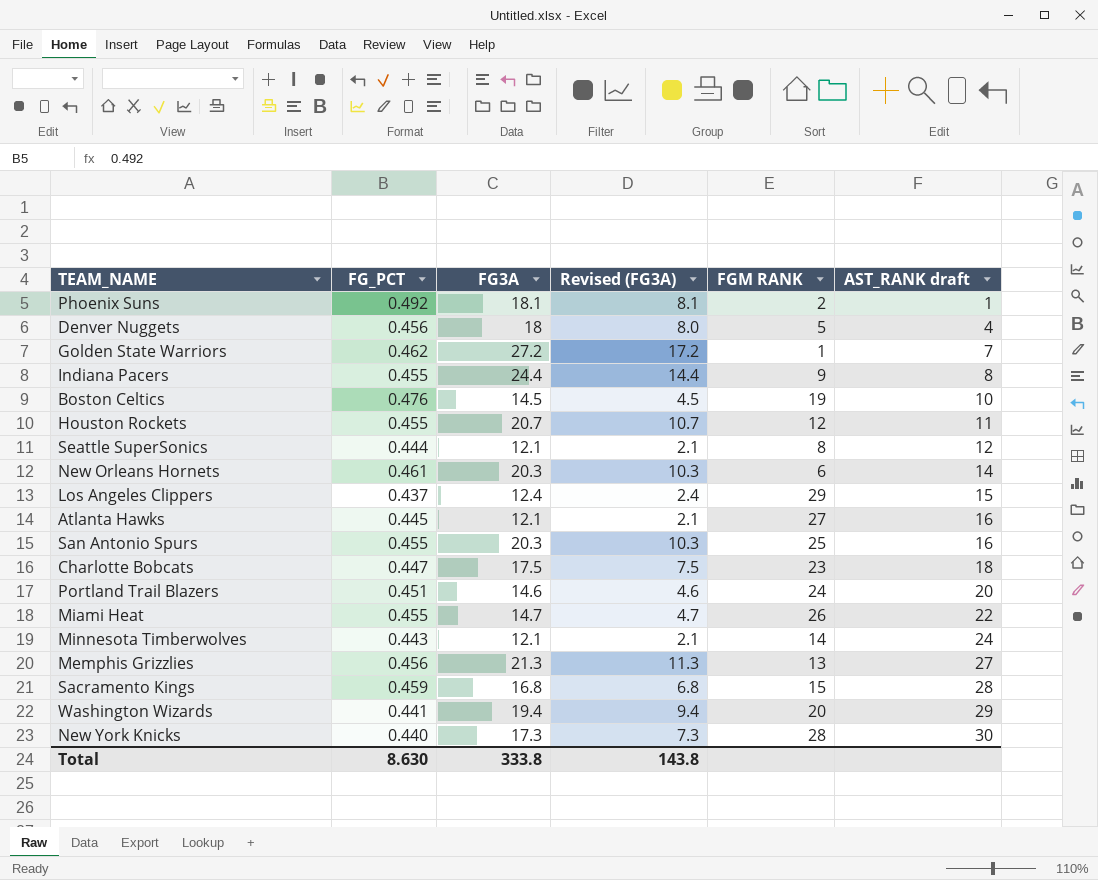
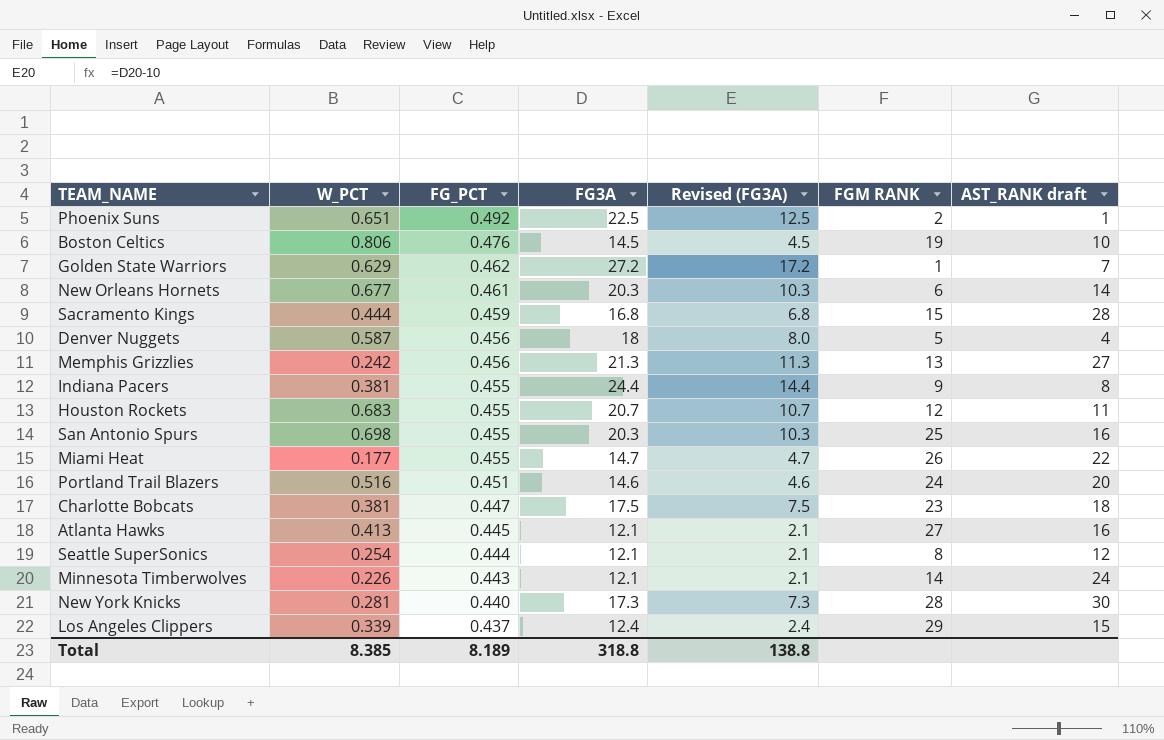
row order: AST_RANK draft ascending -> FG_PCT descending
column W_PCT | position: none -> 2
row Washington Wizards: 0.441 | 19.4 | 9.4 | 20 | 29 -> none
Phoenix Suns | FG3A: 18.1 -> 22.5
Phoenix Suns | Revised (FG3A): 8.1 -> 12.5
Total | FG_PCT: 8.630 -> 8.189
Total | FG3A: 333.8 -> 318.8
Total | Revised (FG3A): 143.8 -> 138.8

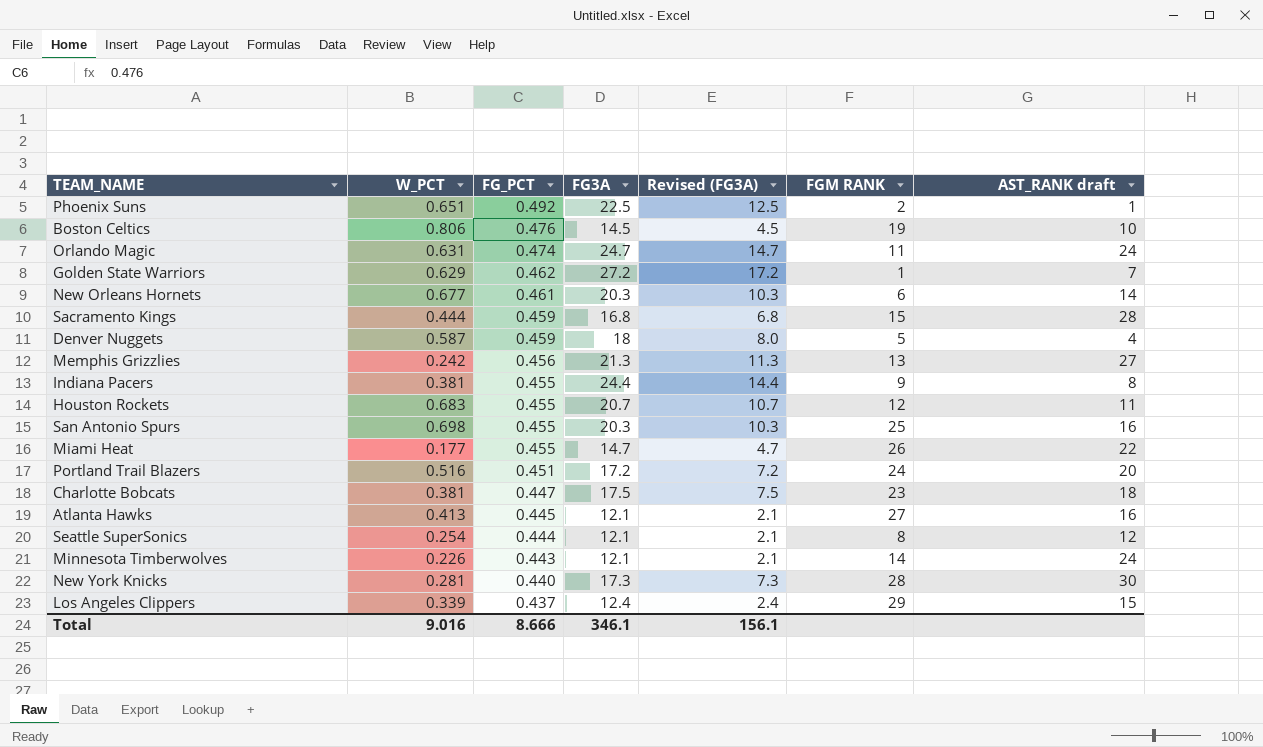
row Orlando Magic: none -> 0.631 | 0.474 | 24.7 | 14.7 | 11 | 24
Denver Nuggets | FG_PCT: 0.456 -> 0.459
Portland Trail Blazers | FG3A: 14.6 -> 17.2
Portland Trail Blazers | Revised (FG3A): 4.6 -> 7.2
Total | W_PCT: 8.385 -> 9.016
Total | FG_PCT: 8.189 -> 8.666
Total | FG3A: 318.8 -> 346.1
Total | Revised (FG3A): 138.8 -> 156.1

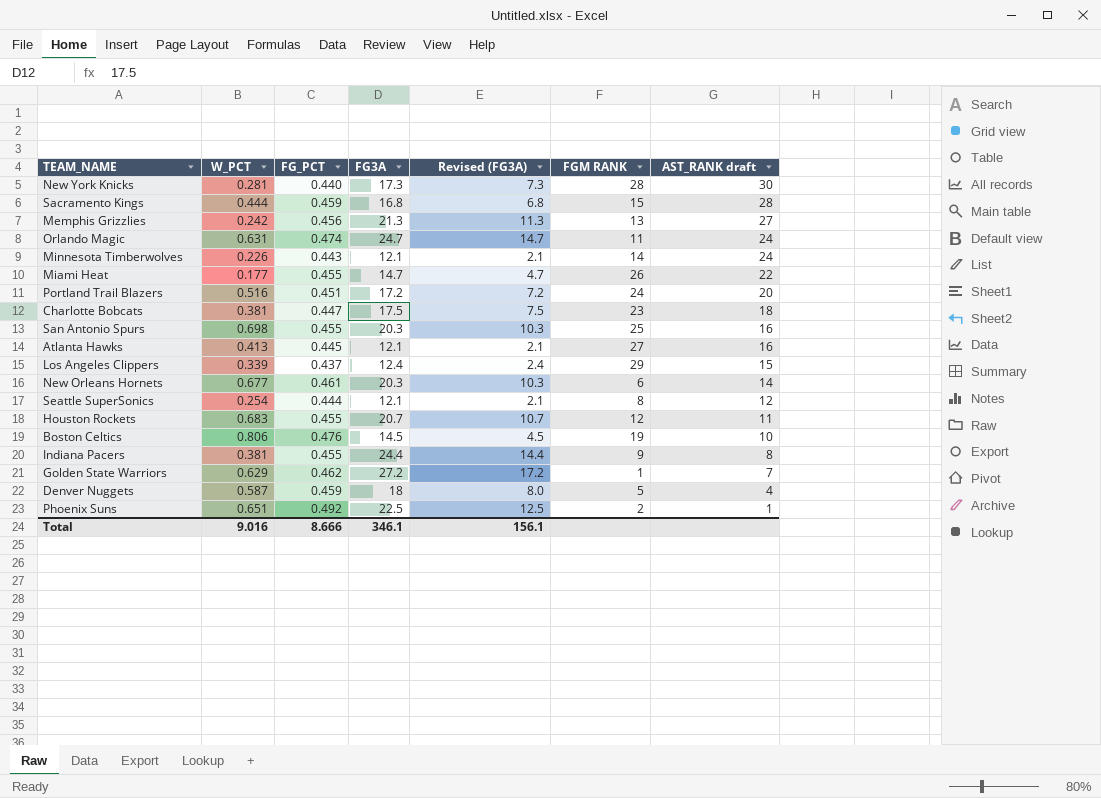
row order: FG_PCT descending -> AST_RANK draft descending

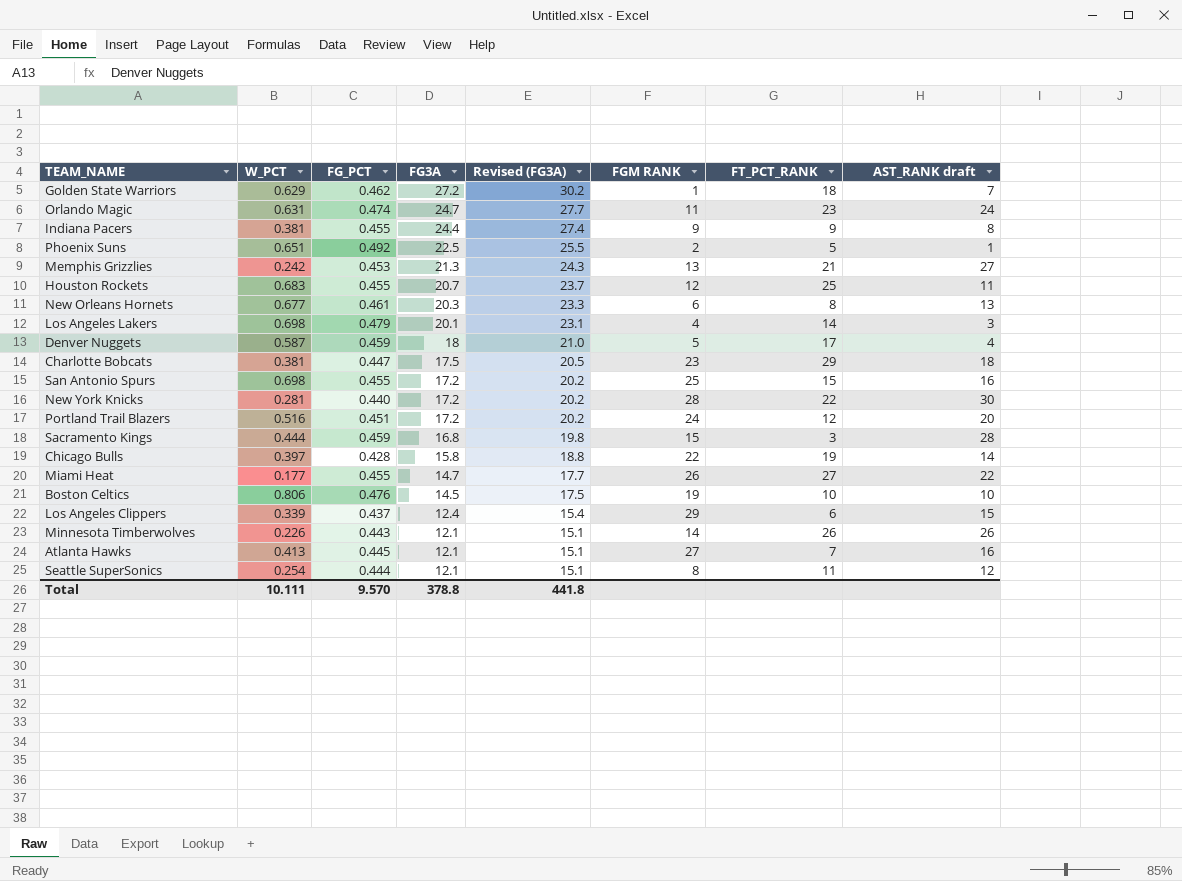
row order: AST_RANK draft descending -> FG3A descending
column Revised (FG3A) | formula: [FG3A] - 10 -> [FG3A] + 3
column FT_PCT_RANK | position: none -> 7
Memphis Grizzlies | FG_PCT: 0.456 -> 0.453
New Orleans Hornets | AST_RANK draft: 14 -> 13
row Los Angeles Lakers: none -> 0.698 | 0.479 | 20.1 | 23.1 | 4 | 14 | 3
San Antonio Spurs | FG3A: 20.3 -> 17.2
New York Knicks | FG3A: 17.3 -> 17.2
row Chicago Bulls: none -> 0.397 | 0.428 | 15.8 | 18.8 | 22 | 19 | 14
Minnesota Timberwolves | AST_RANK draft: 24 -> 26
Total | W_PCT: 9.016 -> 10.111
Total | FG_PCT: 8.666 -> 9.570
Total | FG3A: 346.1 -> 378.8
Total | Revised (FG3A): 156.1 -> 441.8

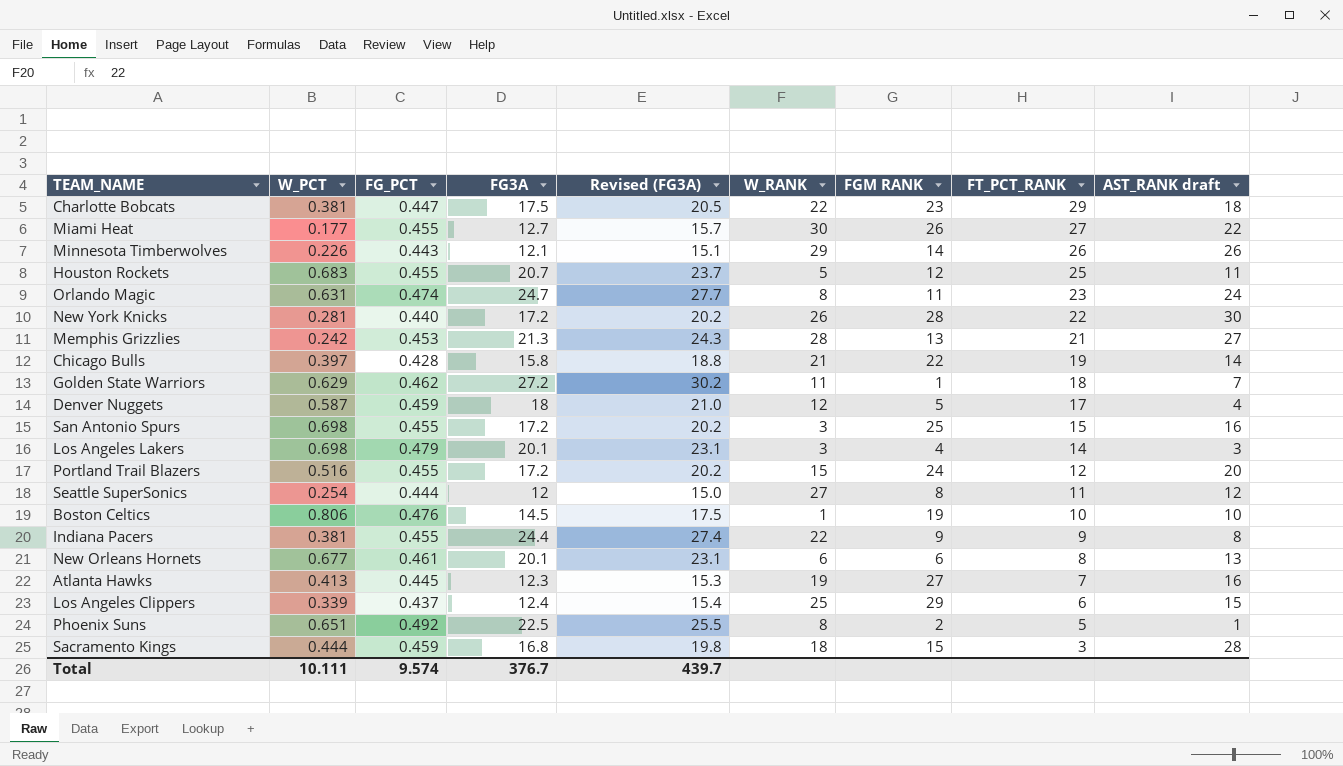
row order: FG3A descending -> FT_PCT_RANK descending
column W_RANK | position: none -> 6
Miami Heat | FG3A: 14.7 -> 12.7
Miami Heat | Revised (FG3A): 17.7 -> 15.7
Portland Trail Blazers | FG_PCT: 0.451 -> 0.455
Seattle SuperSonics | FG3A: 12.1 -> 12
Seattle SuperSonics | Revised (FG3A): 15.1 -> 15.0
New Orleans Hornets | FG3A: 20.3 -> 20.1
New Orleans Hornets | Revised (FG3A): 23.3 -> 23.1
Atlanta Hawks | FG3A: 12.1 -> 12.3
Atlanta Hawks | Revised (FG3A): 15.1 -> 15.3
Total | FG_PCT: 9.570 -> 9.574
Total | FG3A: 378.8 -> 376.7
Total | Revised (FG3A): 441.8 -> 439.7

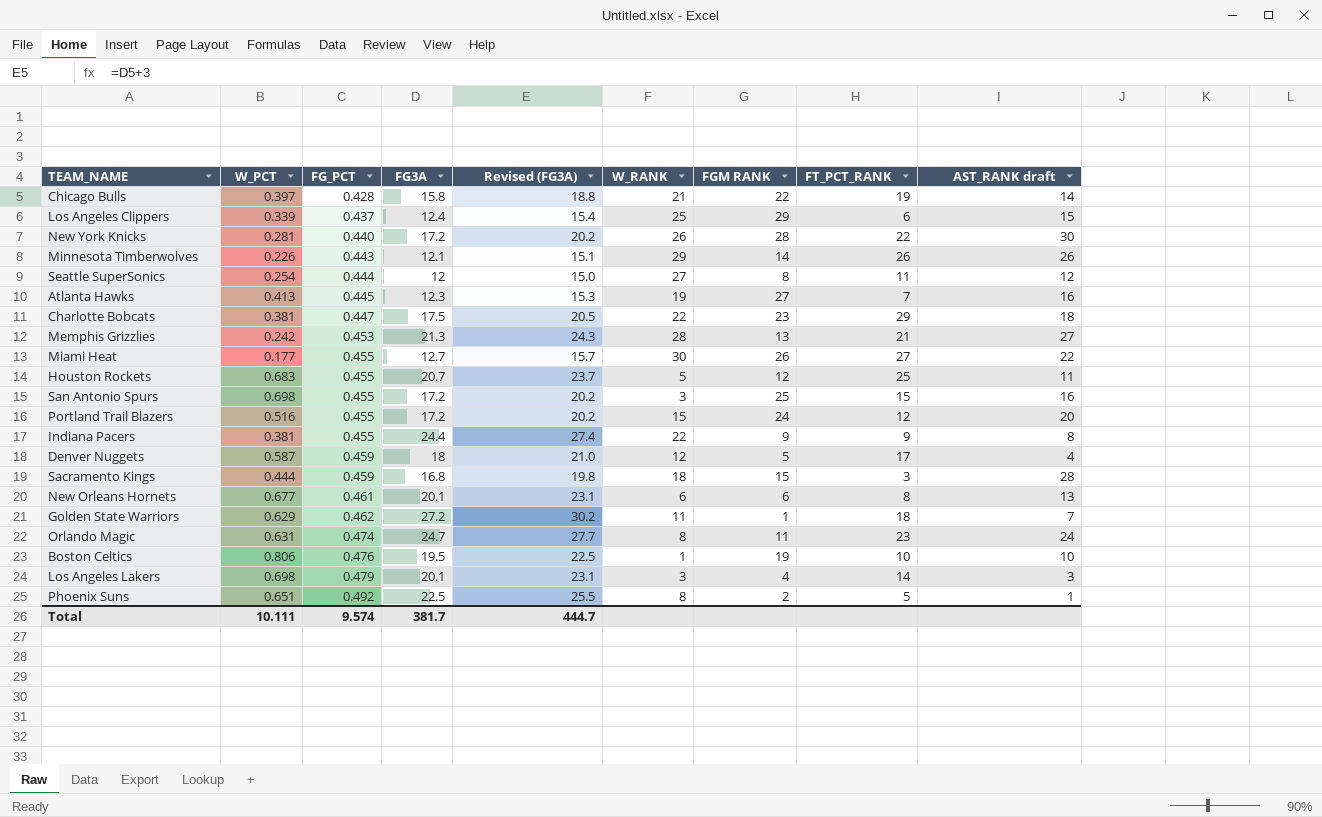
row order: FT_PCT_RANK descending -> FG_PCT ascending
Boston Celtics | FG3A: 14.5 -> 19.5
Boston Celtics | Revised (FG3A): 17.5 -> 22.5
Total | FG3A: 376.7 -> 381.7
Total | Revised (FG3A): 439.7 -> 444.7

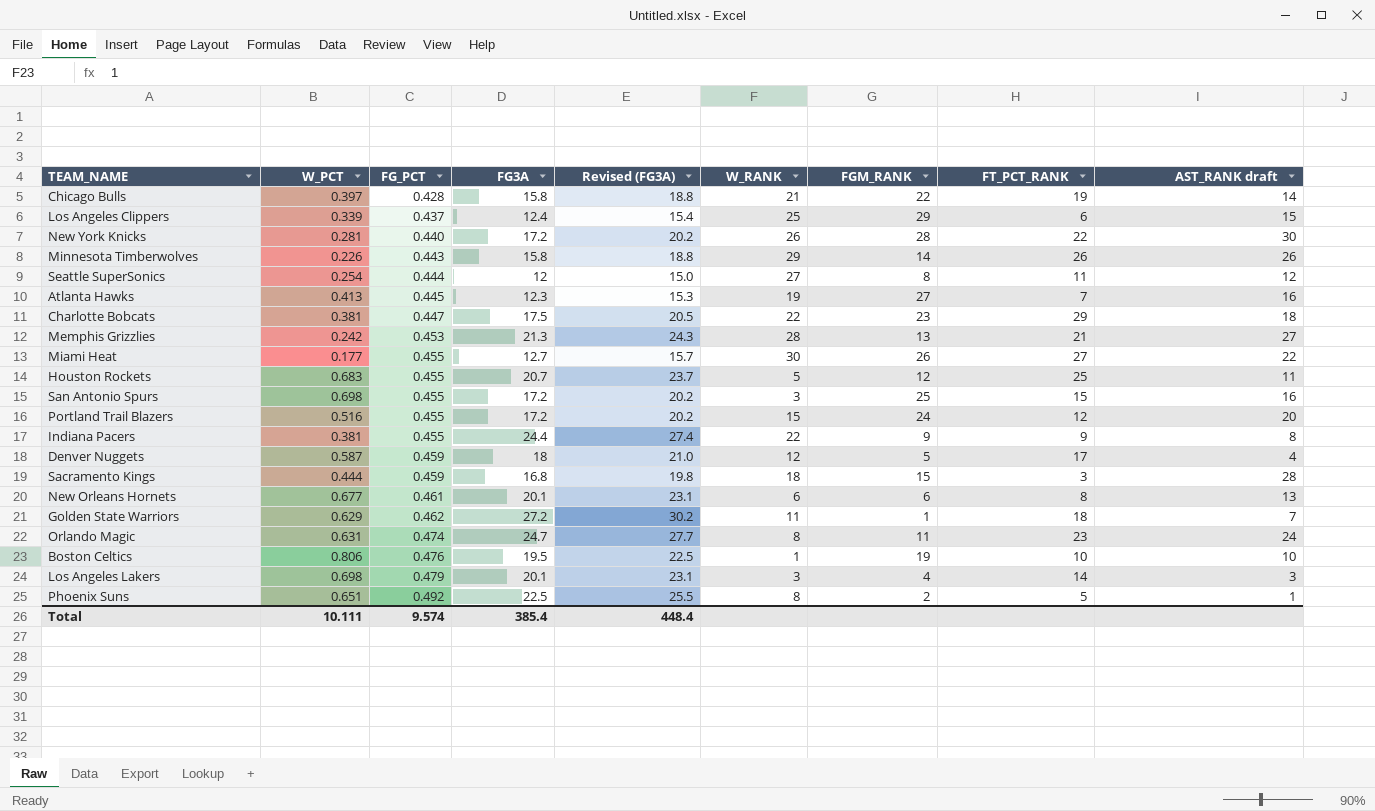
column name: FGM RANK -> FGM_RANK
Minnesota Timberwolves | FG3A: 12.1 -> 15.8
Minnesota Timberwolves | Revised (FG3A): 15.1 -> 18.8
Total | FG3A: 381.7 -> 385.4
Total | Revised (FG3A): 444.7 -> 448.4

